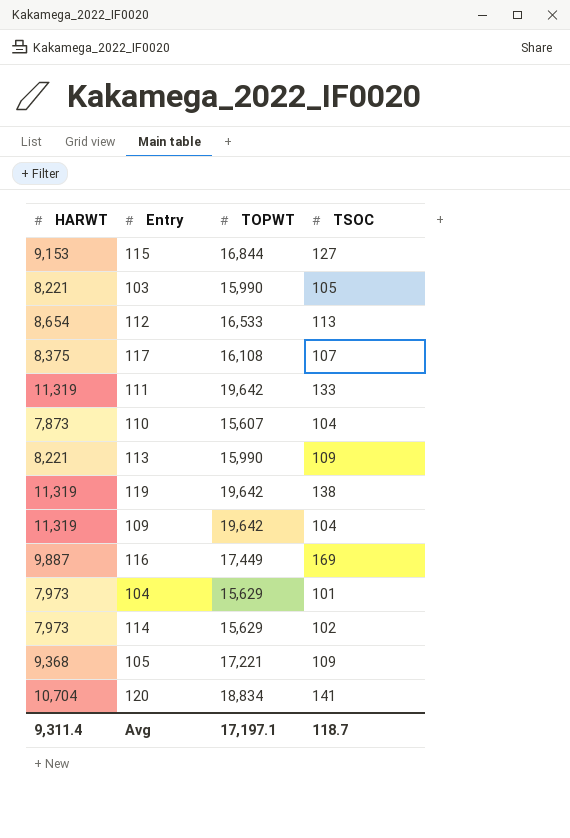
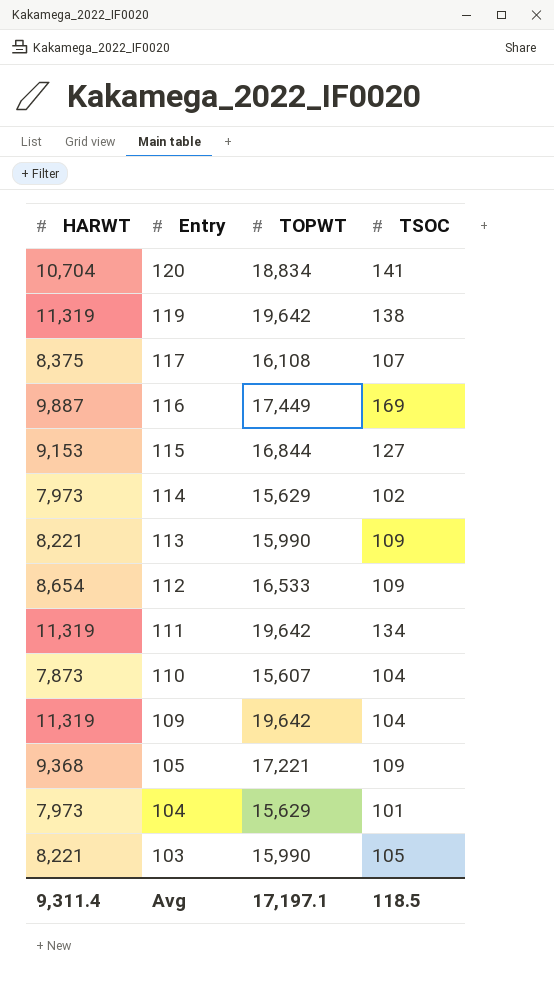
row order: none -> Entry descending
112 | TSOC: 113 -> 109
111 | TSOC: 133 -> 134
Avg | TSOC: 118.7 -> 118.5

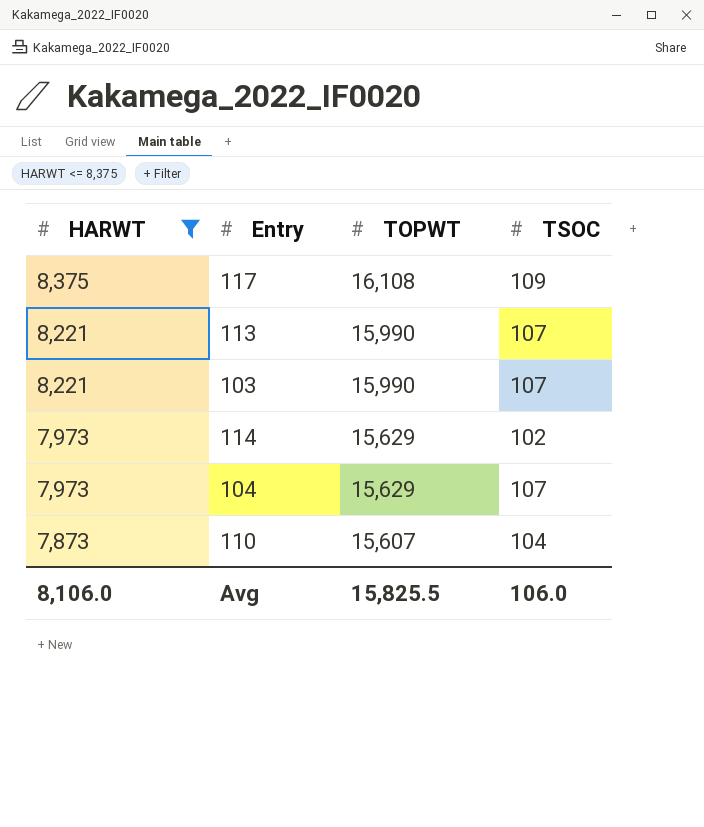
filter: none -> HARWT <= 8,375
row order: Entry descending -> HARWT descending
117 | TSOC: 107 -> 109
113 | TSOC: 109 -> 107
103 | TSOC: 105 -> 107
104 | TSOC: 101 -> 107
Avg | HARWT: 9,311.4 -> 8,106.0
Avg | TOPWT: 17,197.1 -> 15,825.5
Avg | TSOC: 118.5 -> 106.0

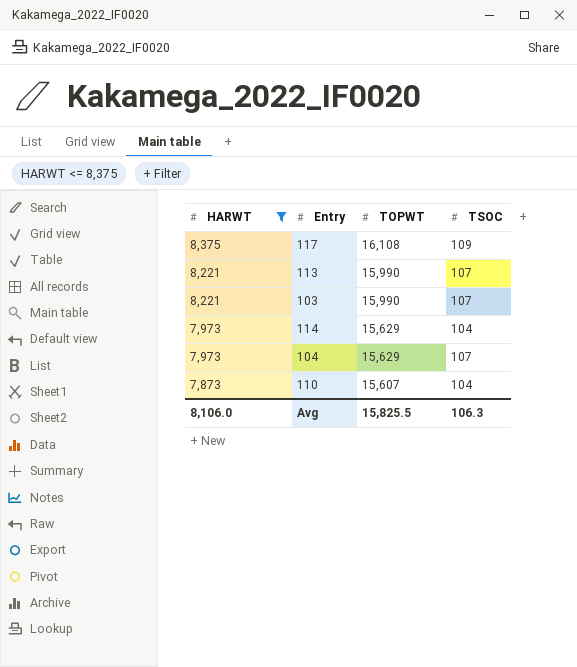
114 | TSOC: 102 -> 104
Avg | TSOC: 106.0 -> 106.3

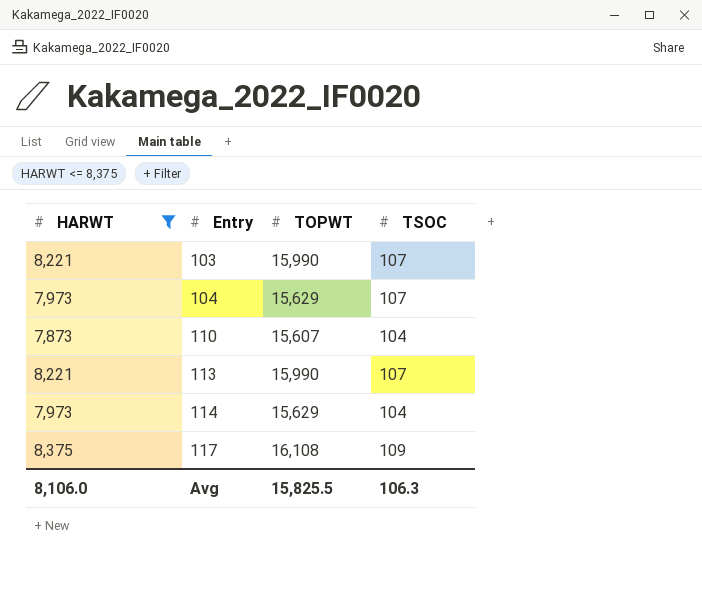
row order: HARWT descending -> Entry ascending

